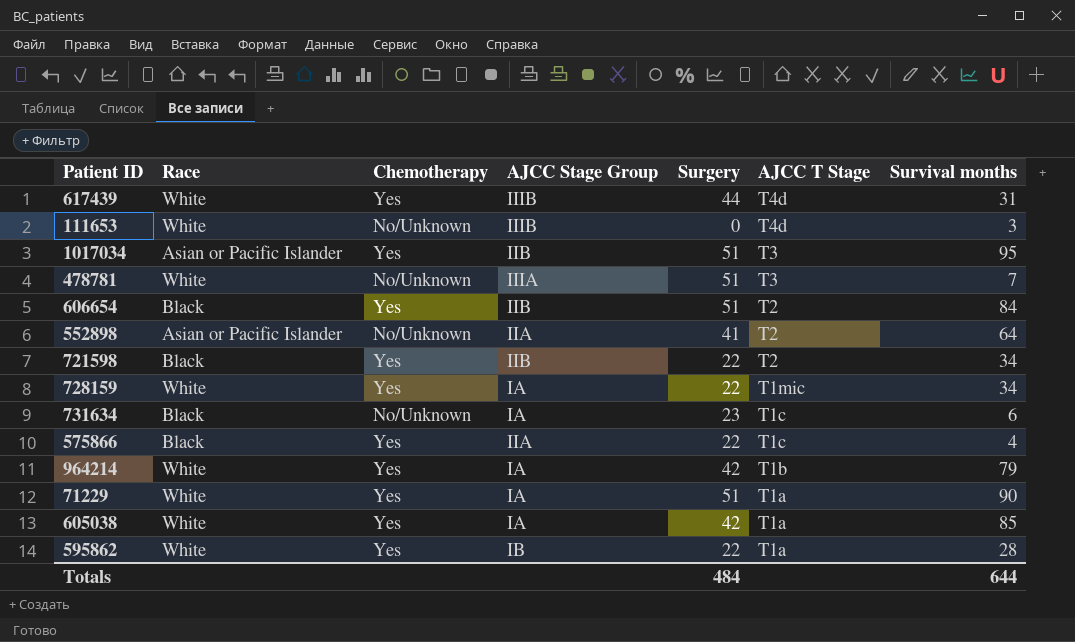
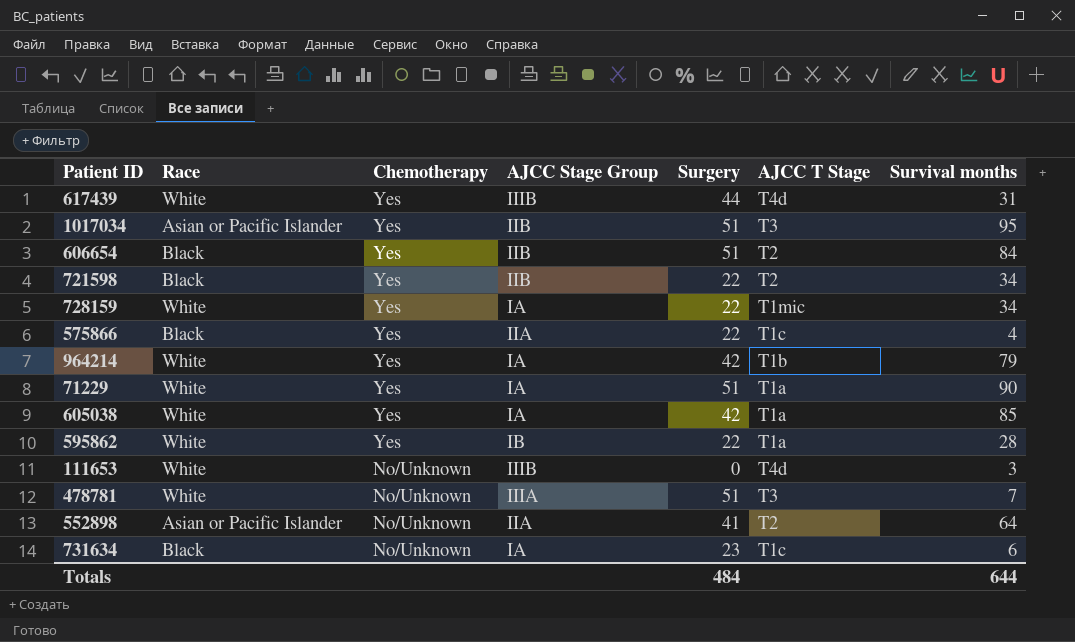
row order: AJCC T Stage descending -> Chemotherapy descending

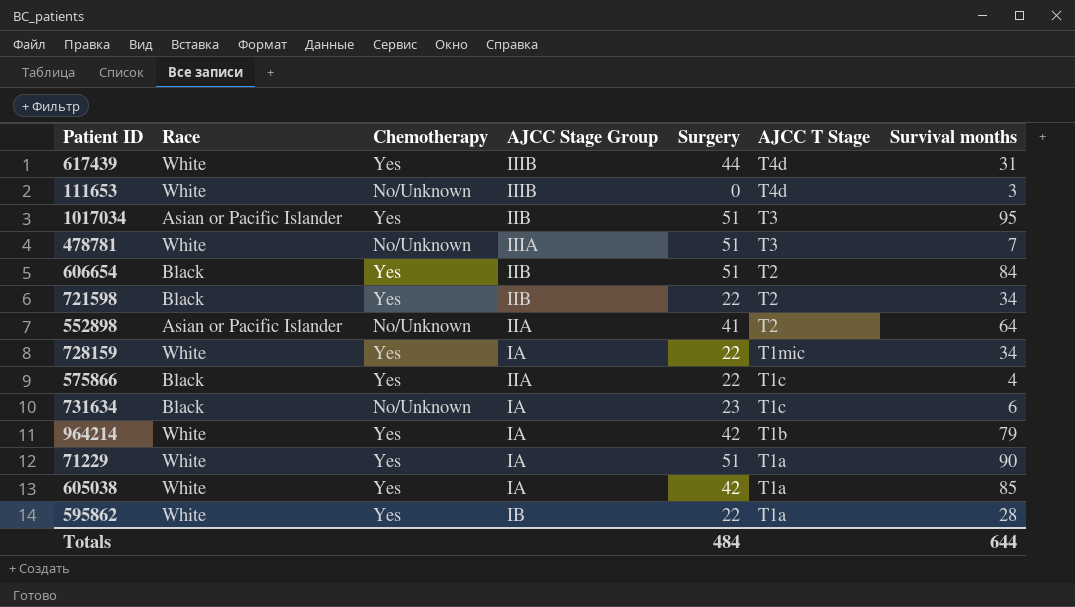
row order: Chemotherapy descending -> AJCC T Stage descending

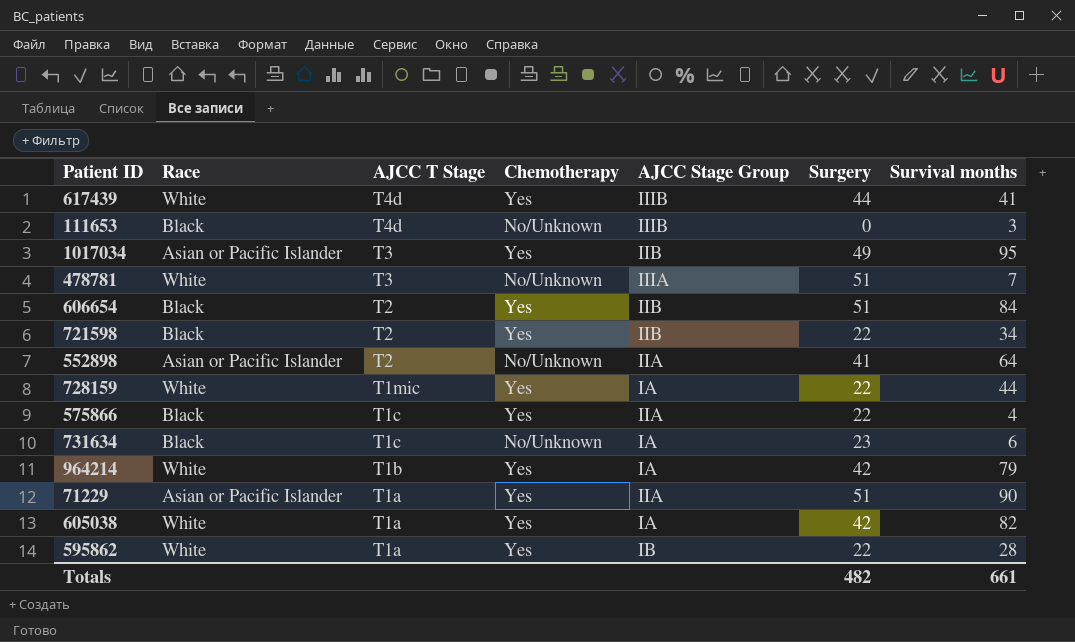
column AJCC T Stage | position: 6 -> 3
617439 | Survival months: 31 -> 41
111653 | Race: White -> Black
1017034 | Surgery: 51 -> 49
728159 | Survival months: 34 -> 44
71229 | Race: White -> Asian or Pacific Islander
71229 | AJCC Stage Group: IA -> IIA
605038 | Survival months: 85 -> 82
Totals | Surgery: 484 -> 482
Totals | Survival months: 644 -> 661

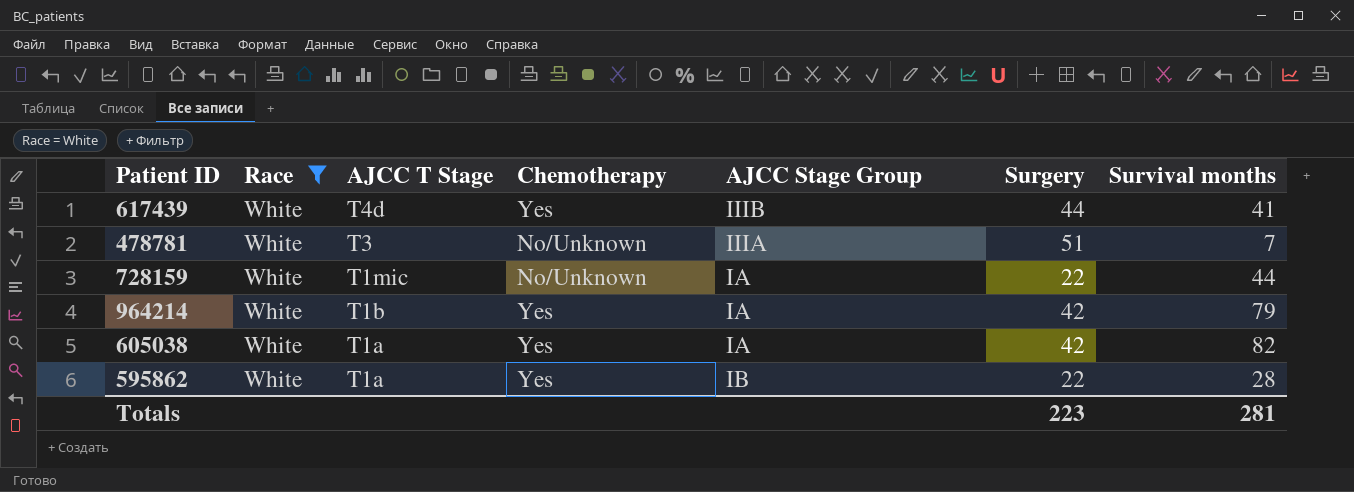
filter: none -> Race = White
728159 | Chemotherapy: Yes -> No/Unknown
Totals | Surgery: 482 -> 223
Totals | Survival months: 661 -> 281

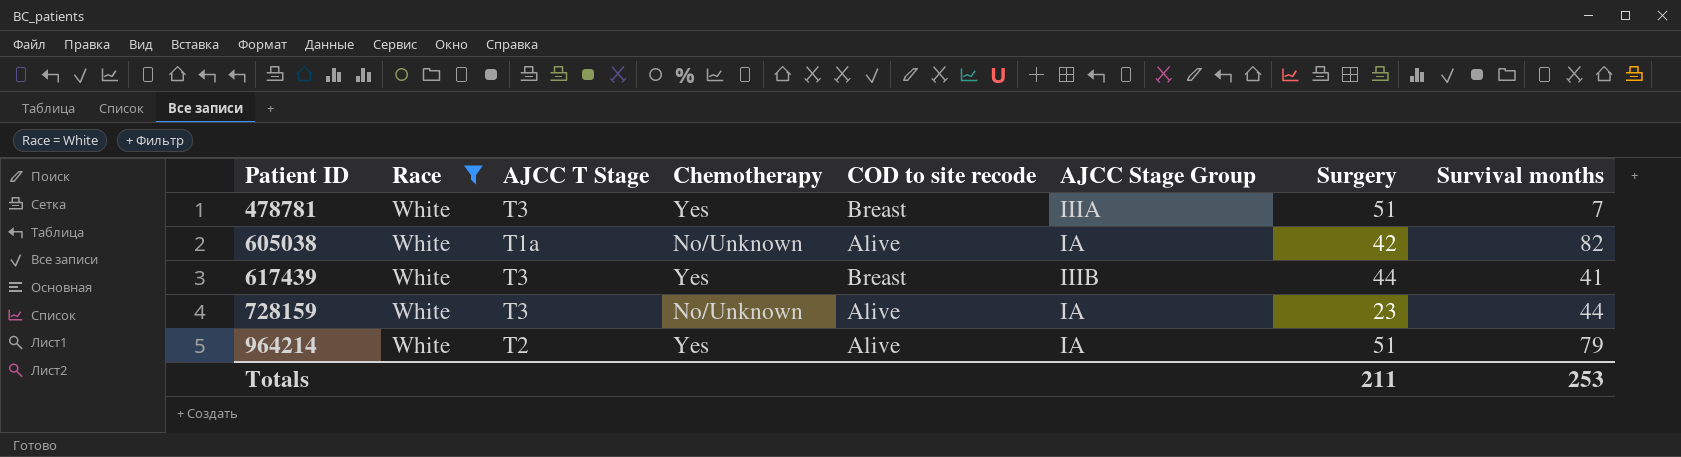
row order: AJCC T Stage descending -> Patient ID ascending
column COD to site recode | position: none -> 5
row 595862: White | T1a | Yes | IB | 22 | 28 -> none
478781 | Chemotherapy: No/Unknown -> Yes
605038 | Chemotherapy: Yes -> No/Unknown
617439 | AJCC T Stage: T4d -> T3
728159 | AJCC T Stage: T1mic -> T3
728159 | Surgery: 22 -> 23
964214 | AJCC T Stage: T1b -> T2
964214 | Surgery: 42 -> 51
Totals | Surgery: 223 -> 211
Totals | Survival months: 281 -> 253

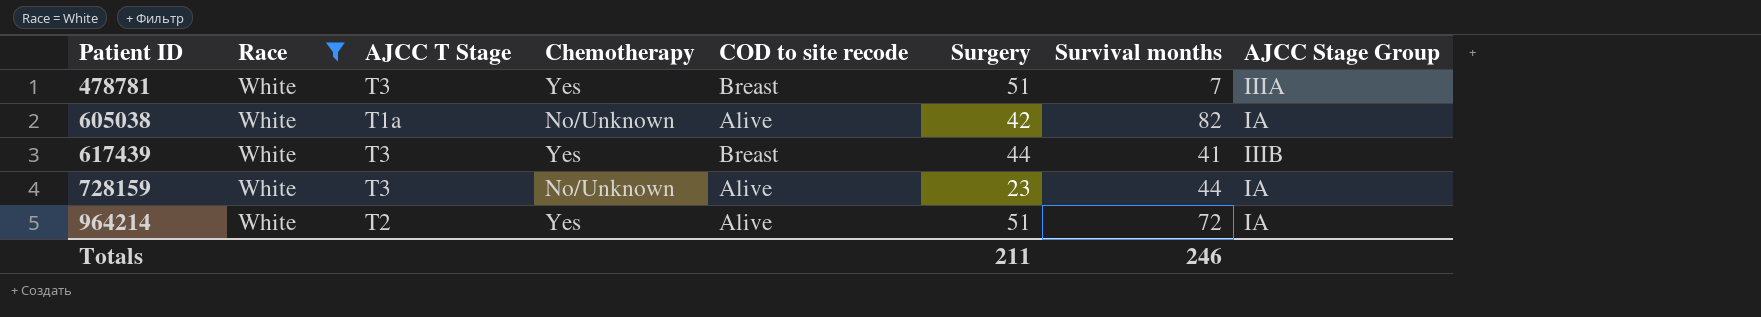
column AJCC Stage Group | position: 6 -> 8
964214 | Survival months: 79 -> 72
Totals | Survival months: 253 -> 246

